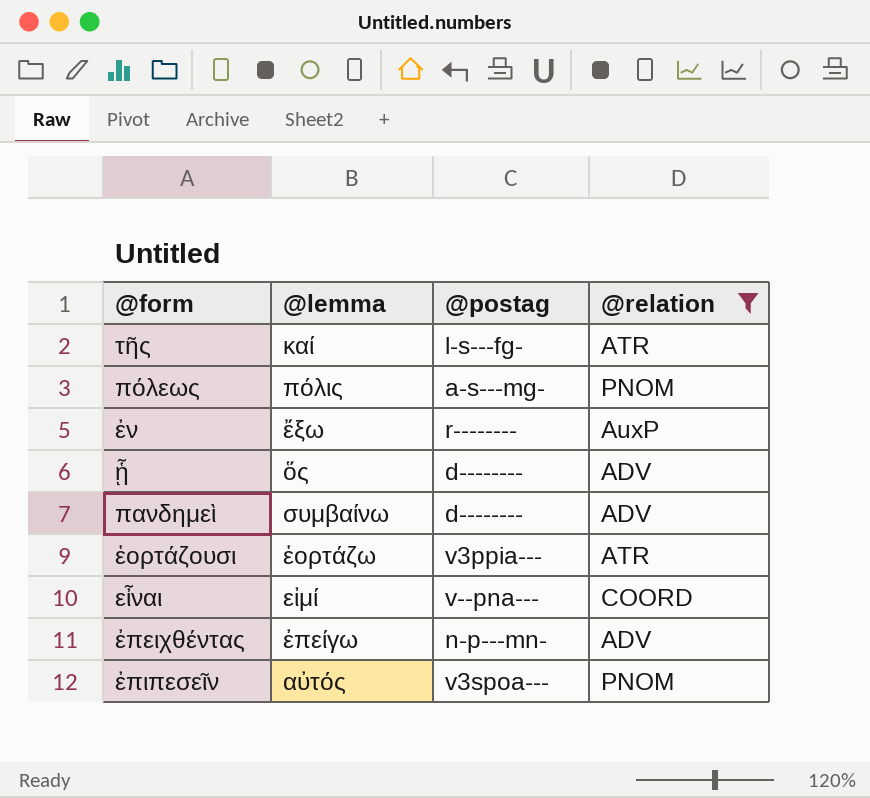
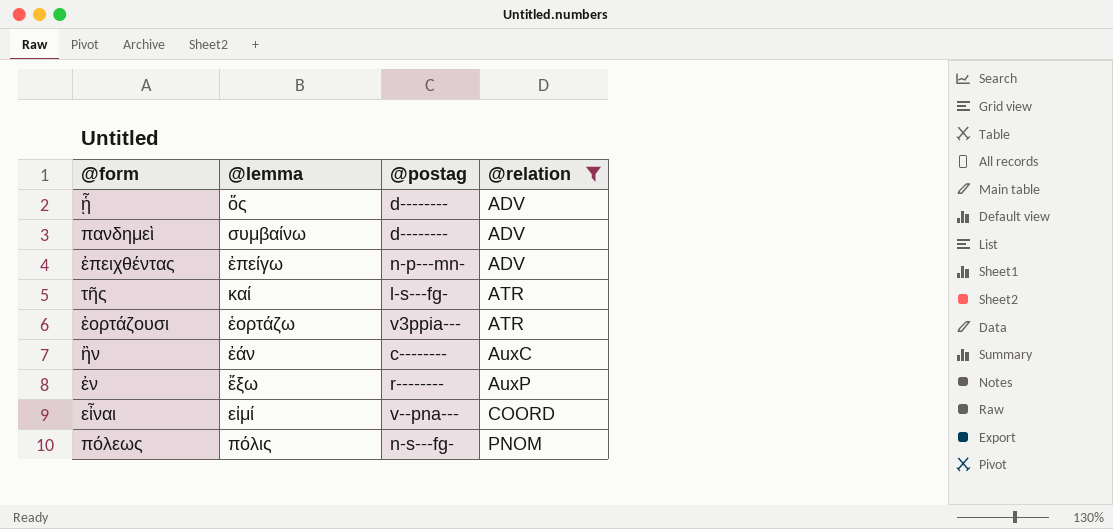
row order: none -> @relation ascending
row ἐπιπεσεῖν: αὐτός | v3spoa--- | PNOM -> none
row ἢν: none -> ἐάν | c-------- | AuxC
πόλεως | @postag: a-s---mg- -> n-s---fg-

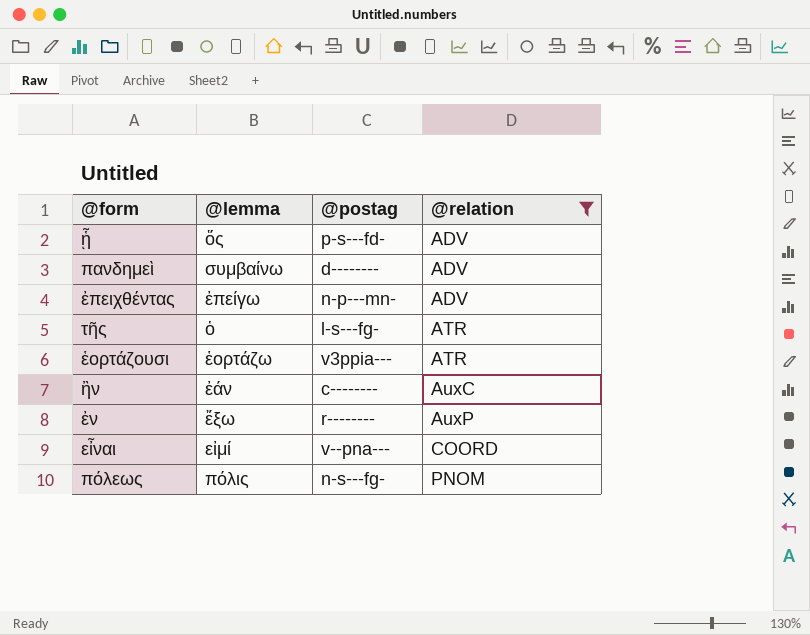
ᾗ | @postag: d-------- -> p-s---fd-
τῆς | @lemma: καί -> ὁ

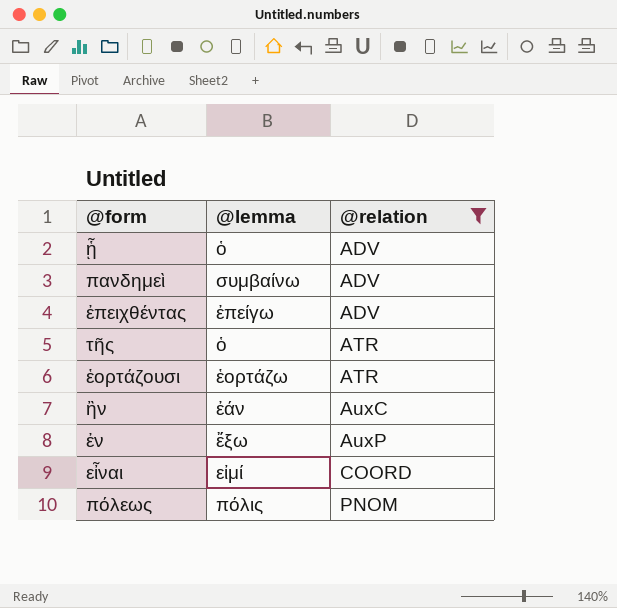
column @postag | position: 3 -> none
ᾗ | @lemma: ὅς -> ὁ

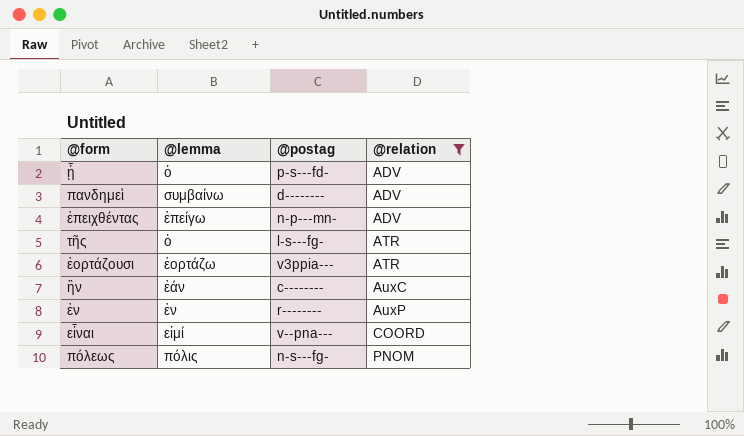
column @postag | position: none -> 3
ἐν | @lemma: ἔξω -> ἐν

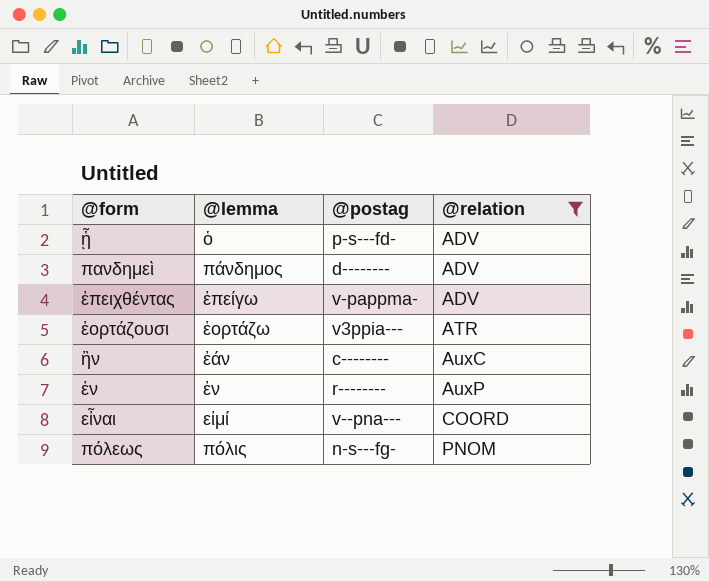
row τῆς: ὁ | l-s---fg- | ATR -> none
πανδημεὶ | @lemma: συμβαίνω -> πάνδημος
ἐπειχθέντας | @postag: n-p---mn- -> v-pappma-

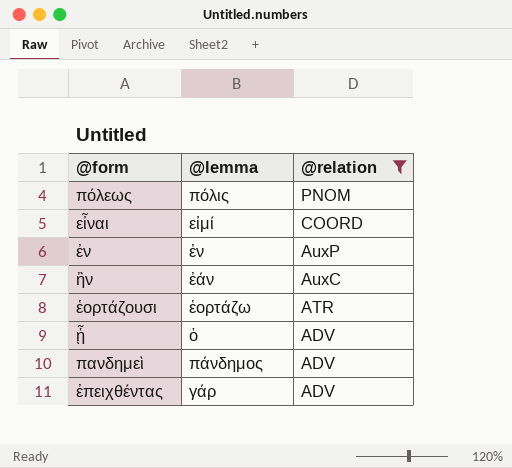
row order: @relation ascending -> @relation descending
column @postag | position: 3 -> none
ἐπειχθέντας | @lemma: ἐπείγω -> γάρ

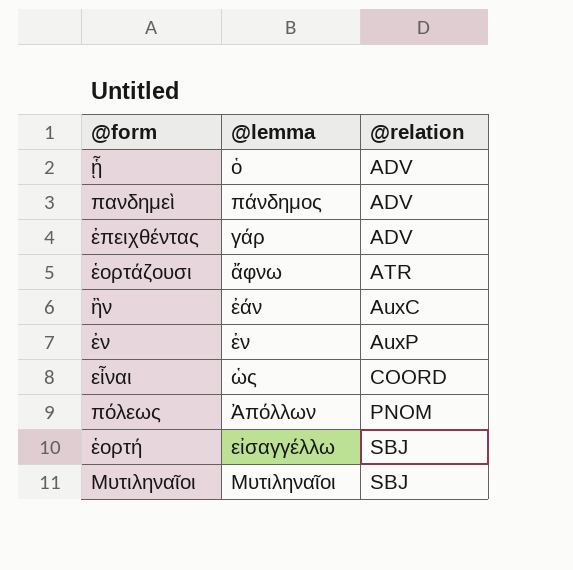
filter: @relation != SBJ -> none
row order: @relation descending -> @relation ascending
ἑορτάζουσι | @lemma: ἑορτάζω -> ἄφνω
εἶναι | @lemma: εἰμί -> ὡς
πόλεως | @lemma: πόλις -> Ἀπόλλων

